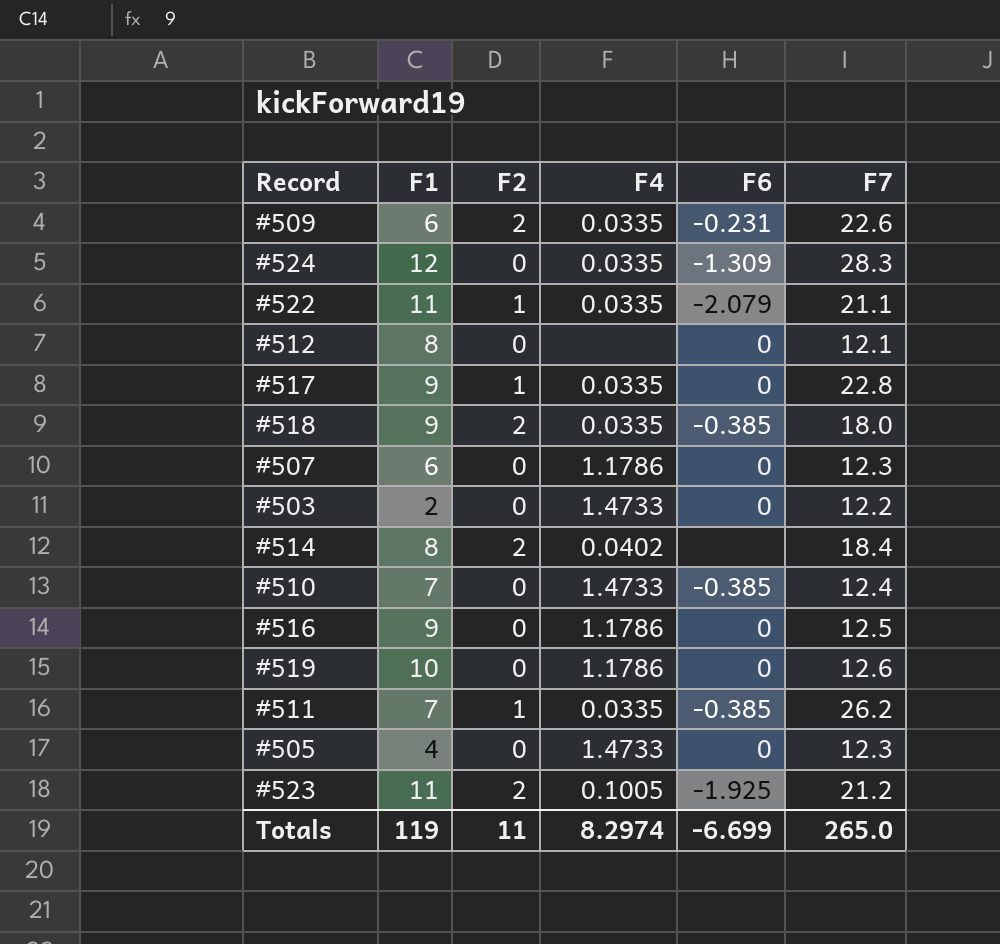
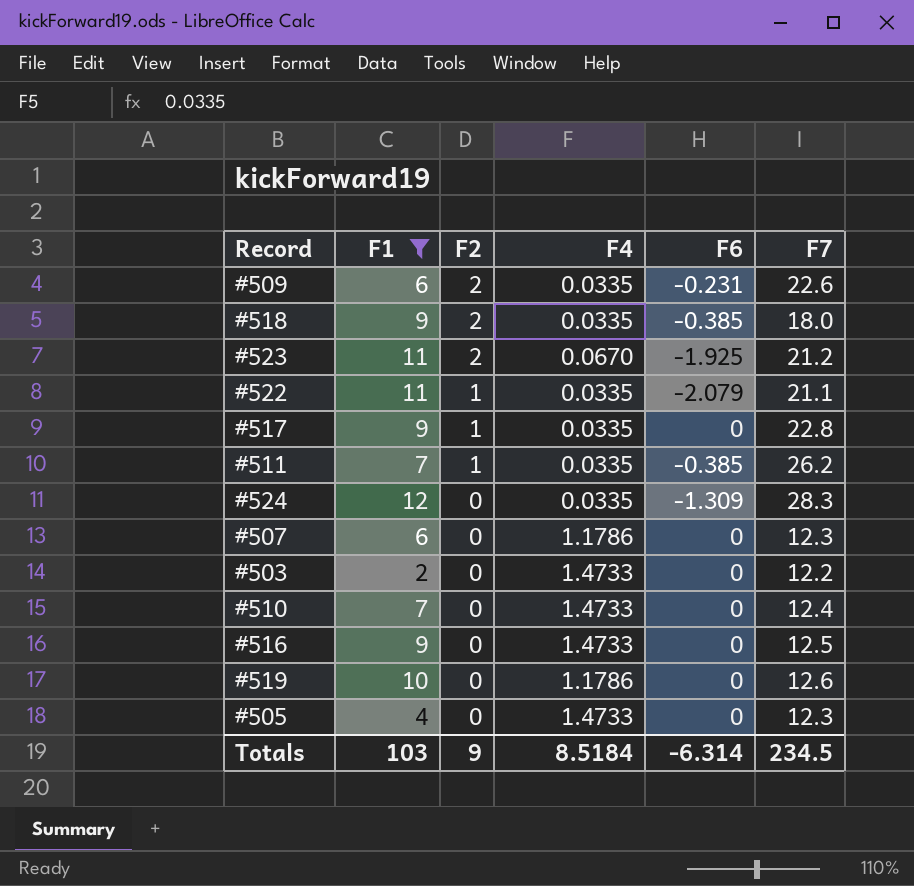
filter: none -> F1 != 8
row order: none -> F2 descending
#523 | F4: 0.1005 -> 0.0670
#510 | F6: -0.385 -> 0
#516 | F4: 1.1786 -> 1.4733
Totals | F1: 119 -> 103
Totals | F2: 11 -> 9
Totals | F4: 8.2974 -> 8.5184
Totals | F6: -6.699 -> -6.314
Totals | F7: 265.0 -> 234.5

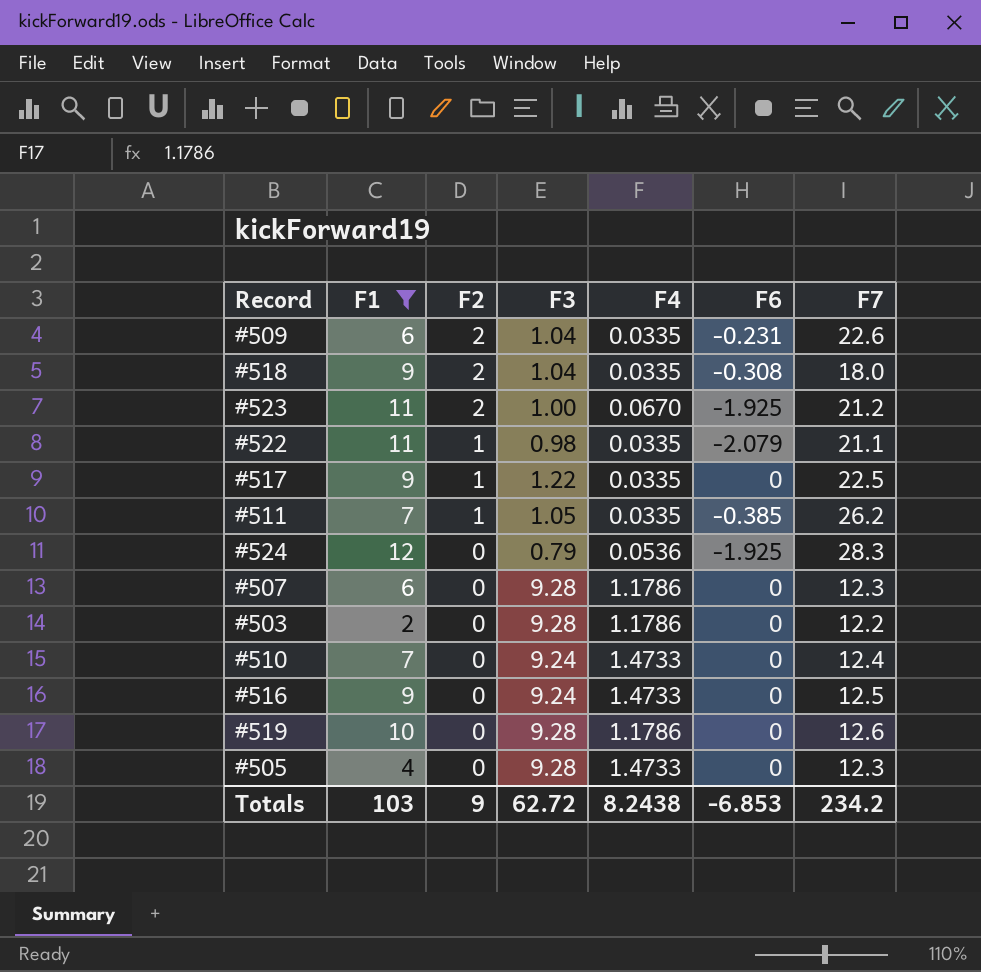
column F3 | position: none -> 4
#518 | F6: -0.385 -> -0.308
#517 | F7: 22.8 -> 22.5
#524 | F4: 0.0335 -> 0.0536
#524 | F6: -1.309 -> -1.925
#503 | F4: 1.4733 -> 1.1786
Totals | F4: 8.5184 -> 8.2438
Totals | F6: -6.314 -> -6.853
Totals | F7: 234.5 -> 234.2

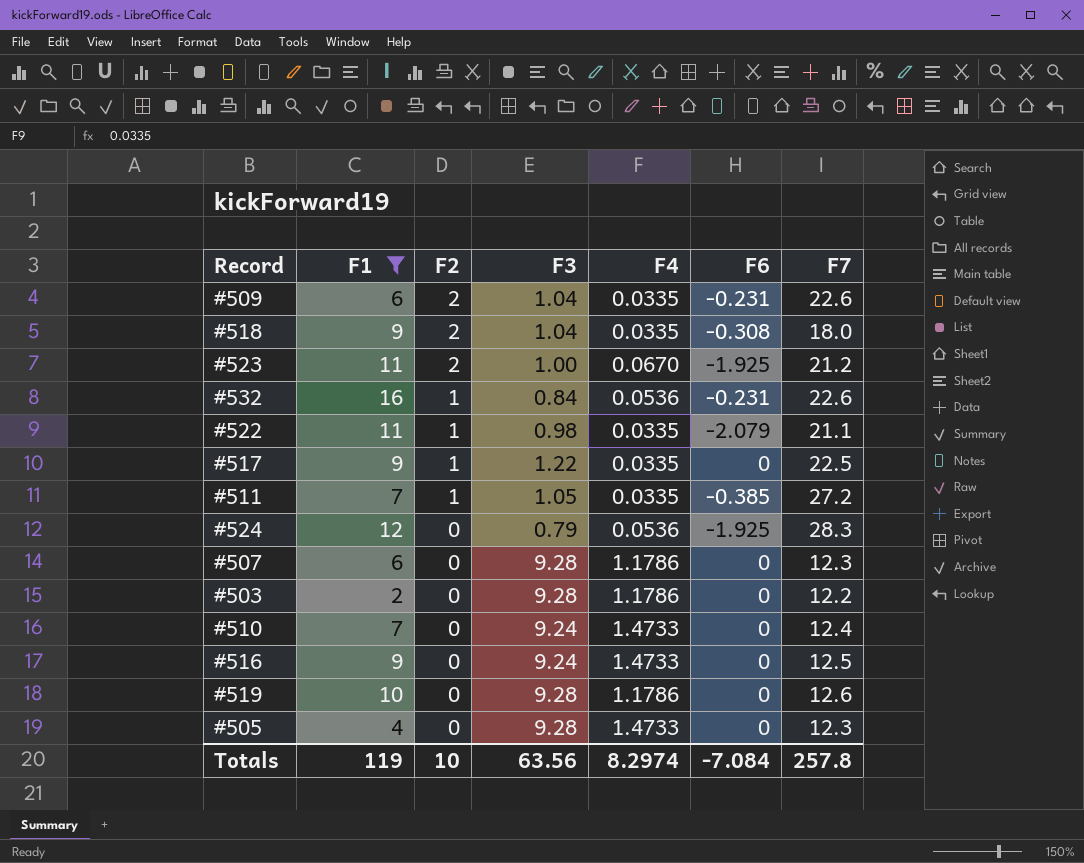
row #532: none -> 16 | 1 | 0.84 | 0.0536 | -0.231 | 22.6
#511 | F7: 26.2 -> 27.2
Totals | F1: 103 -> 119
Totals | F2: 9 -> 10
Totals | F3: 62.72 -> 63.56
Totals | F4: 8.2438 -> 8.2974
Totals | F6: -6.853 -> -7.084
Totals | F7: 234.2 -> 257.8

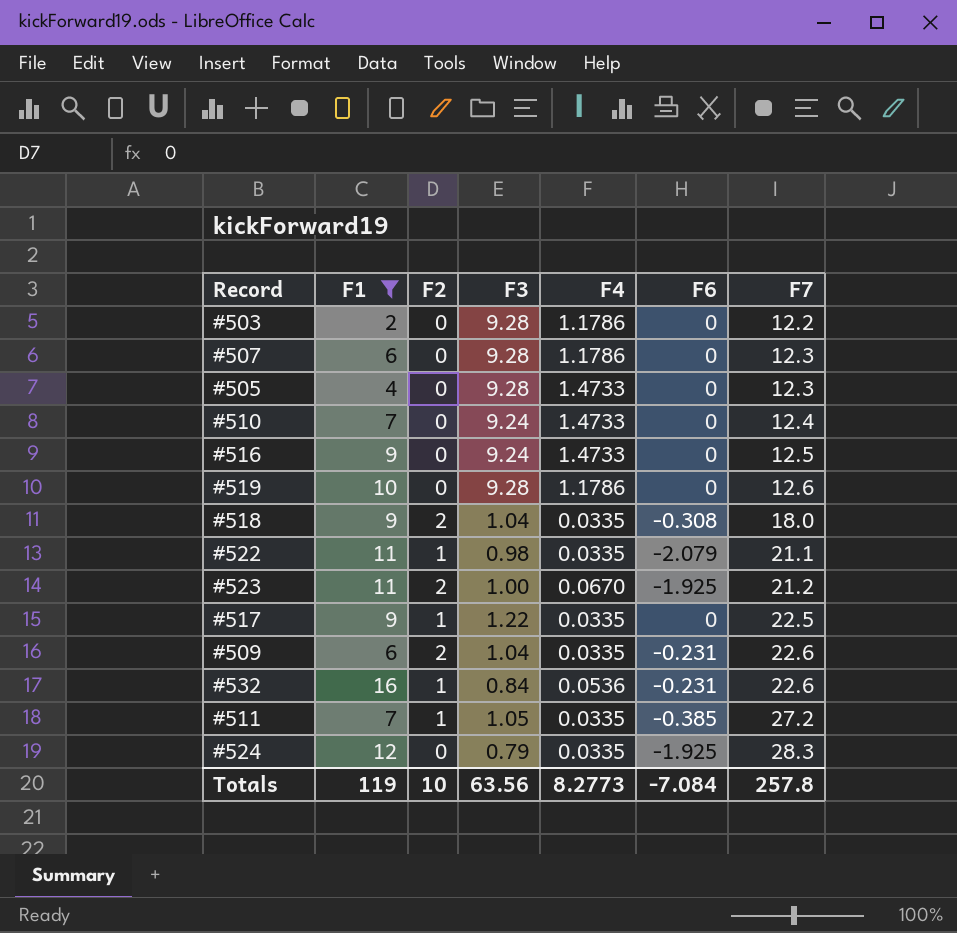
row order: F2 descending -> F7 ascending
#524 | F4: 0.0536 -> 0.0335
Totals | F4: 8.2974 -> 8.2773

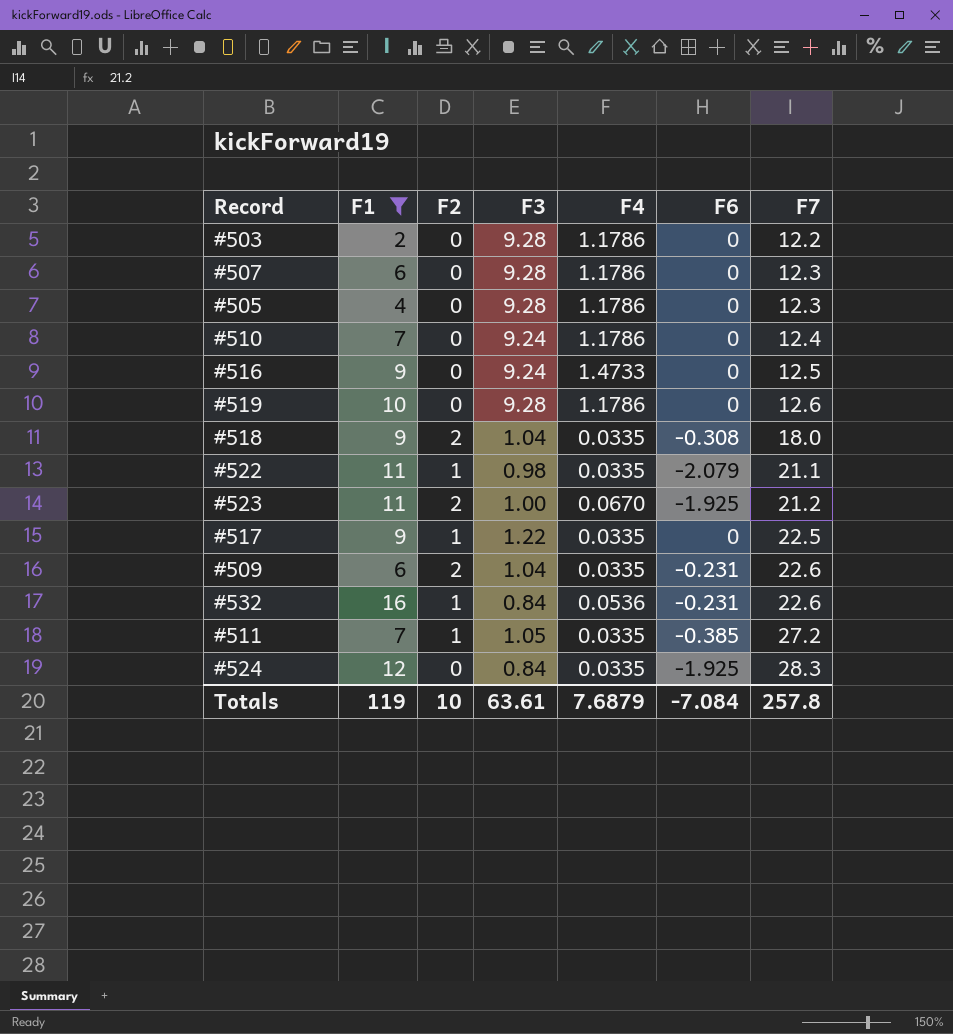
#505 | F4: 1.4733 -> 1.1786
#510 | F4: 1.4733 -> 1.1786
#524 | F3: 0.79 -> 0.84
Totals | F3: 63.56 -> 63.61
Totals | F4: 8.2773 -> 7.6879

